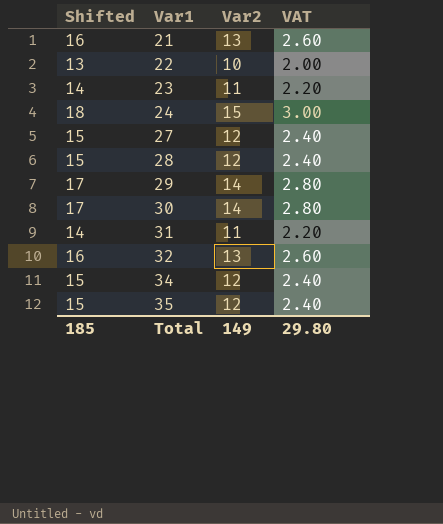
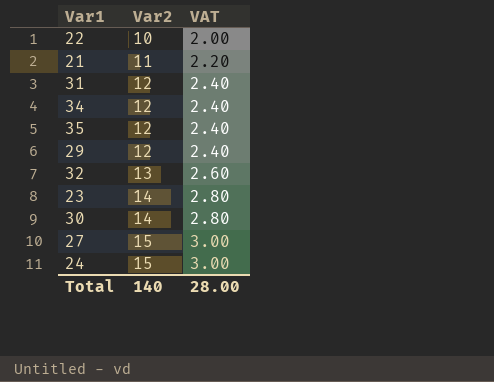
row order: Var1 ascending -> Var2 ascending
column Shifted | formula: [Var2] + 3 -> none
row 28: 15 | 12 | 2.40 -> none
21 | Var2: 13 -> 11
21 | VAT: 2.60 -> 2.20
31 | Var2: 11 -> 12
31 | VAT: 2.20 -> 2.40
29 | Var2: 14 -> 12
29 | VAT: 2.80 -> 2.40
23 | Var2: 11 -> 14
23 | VAT: 2.20 -> 2.80
27 | Var2: 12 -> 15
27 | VAT: 2.40 -> 3.00
Total | Var2: 149 -> 140
Total | VAT: 29.80 -> 28.00

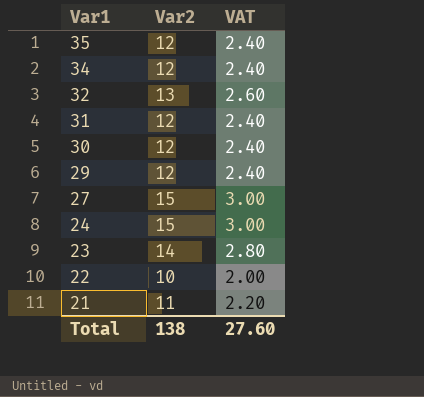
row order: Var2 ascending -> Var1 descending
30 | Var2: 14 -> 12
30 | VAT: 2.80 -> 2.40
Total | Var2: 140 -> 138
Total | VAT: 28.00 -> 27.60

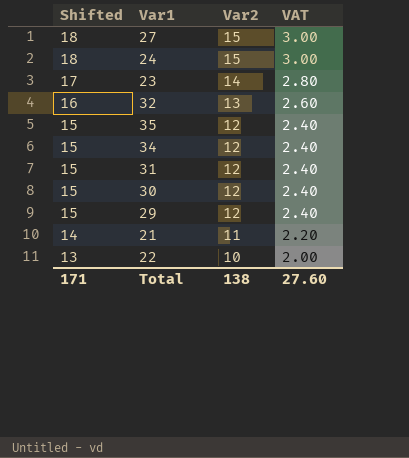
row order: Var1 descending -> Shifted descending
column Shifted | formula: none -> [Var2] + 3

